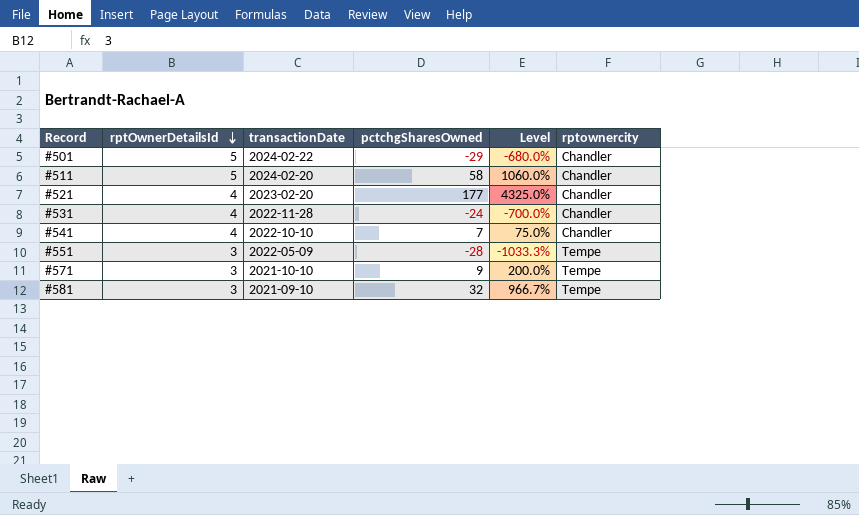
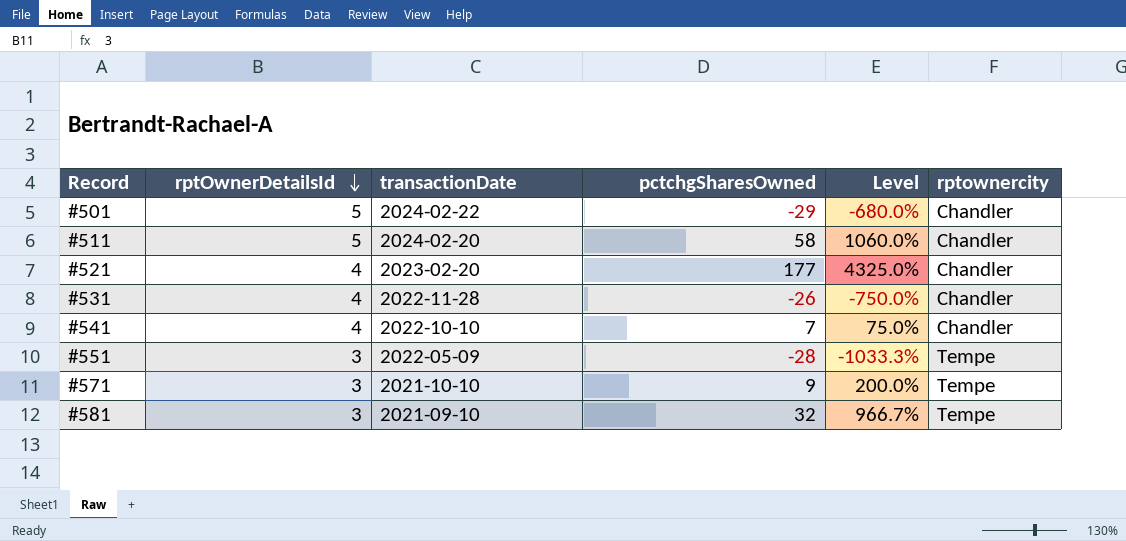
#531 | pctchgSharesOwned: -24 -> -26
#531 | Level: -700.0% -> -750.0%

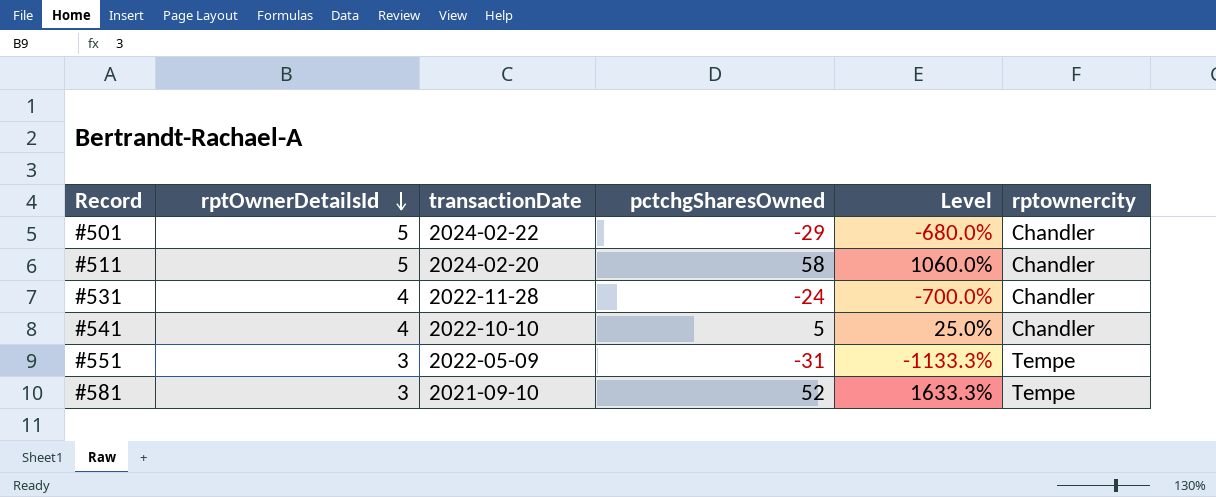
row #521: 4 | 2023-02-20 | 177 | 4325.0% | Chandler -> none
row #571: 3 | 2021-10-10 | 9 | 200.0% | Tempe -> none
#531 | pctchgSharesOwned: -26 -> -24
#531 | Level: -750.0% -> -700.0%
#541 | pctchgSharesOwned: 7 -> 5
#541 | Level: 75.0% -> 25.0%
#551 | pctchgSharesOwned: -28 -> -31
#551 | Level: -1033.3% -> -1133.3%
#581 | pctchgSharesOwned: 32 -> 52
#581 | Level: 966.7% -> 1633.3%

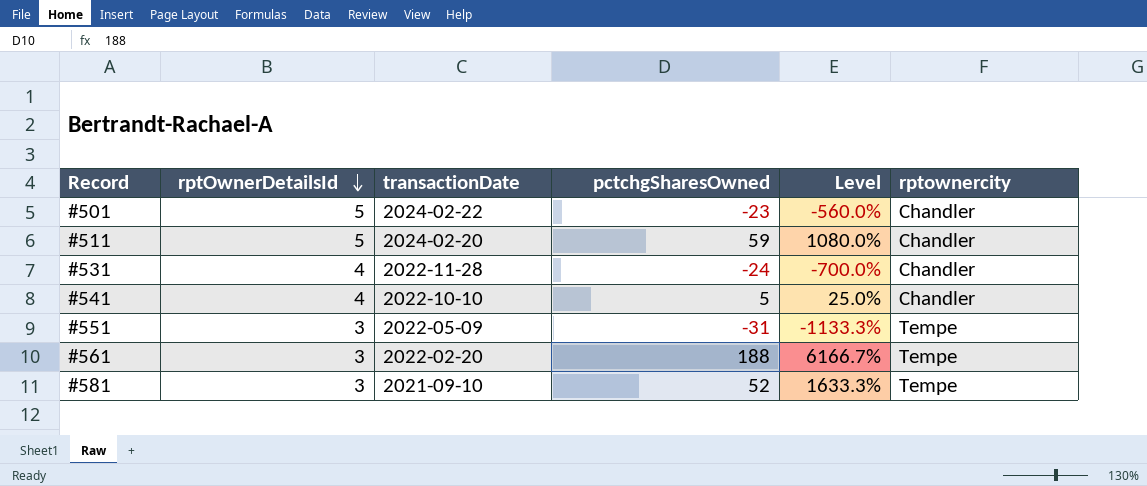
#501 | pctchgSharesOwned: -29 -> -23
#501 | Level: -680.0% -> -560.0%
#511 | pctchgSharesOwned: 58 -> 59
#511 | Level: 1060.0% -> 1080.0%
row #561: none -> 3 | 2022-02-20 | 188 | 6166.7% | Tempe

